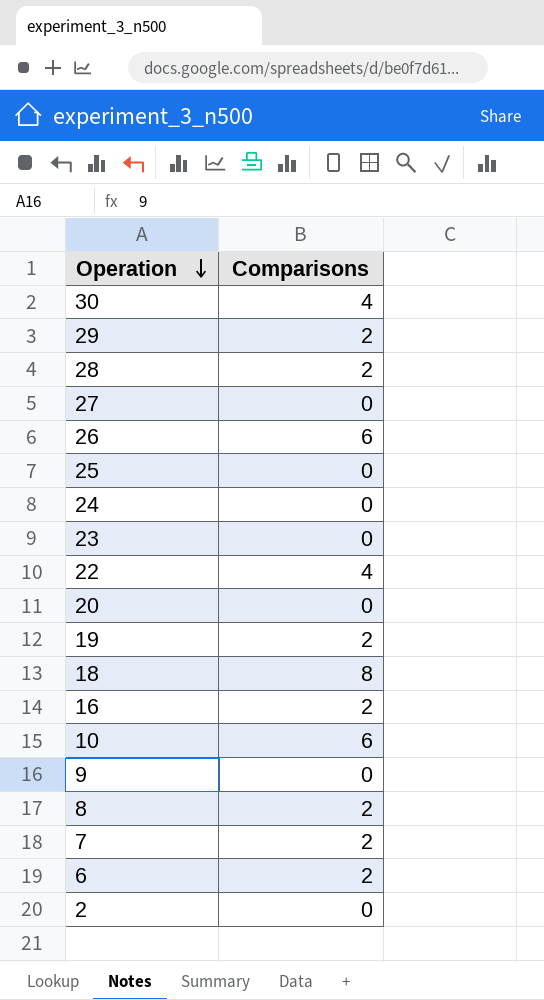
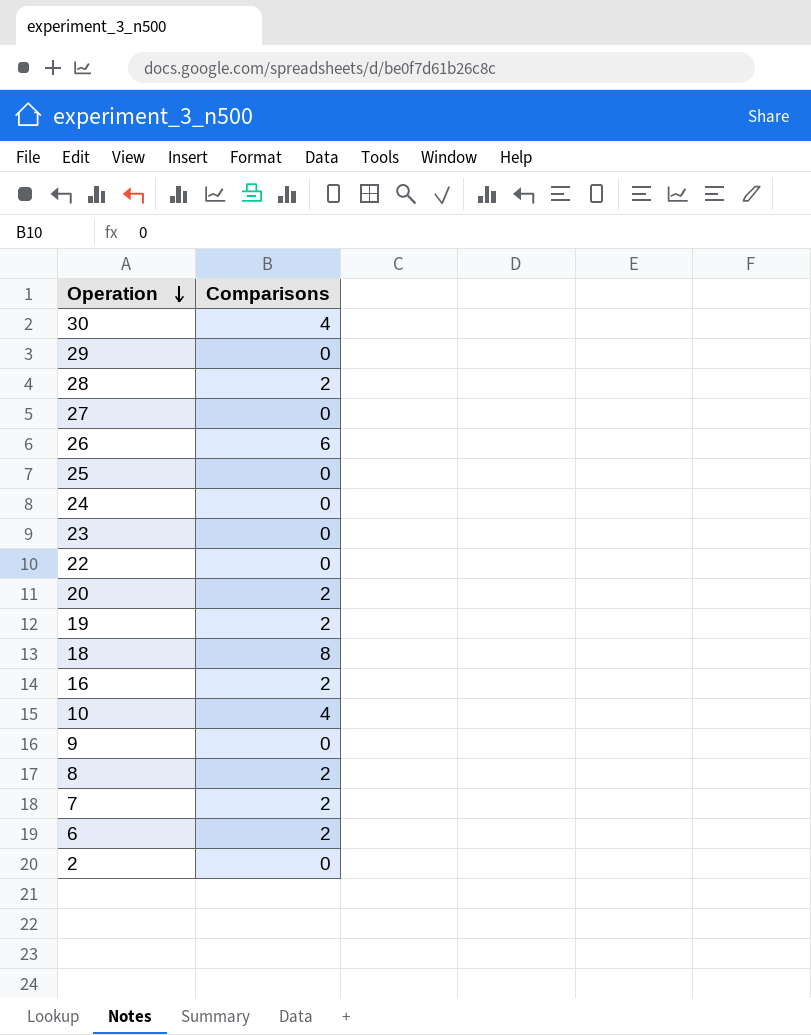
29 | Comparisons: 2 -> 0
22 | Comparisons: 4 -> 0
20 | Comparisons: 0 -> 2
10 | Comparisons: 6 -> 4

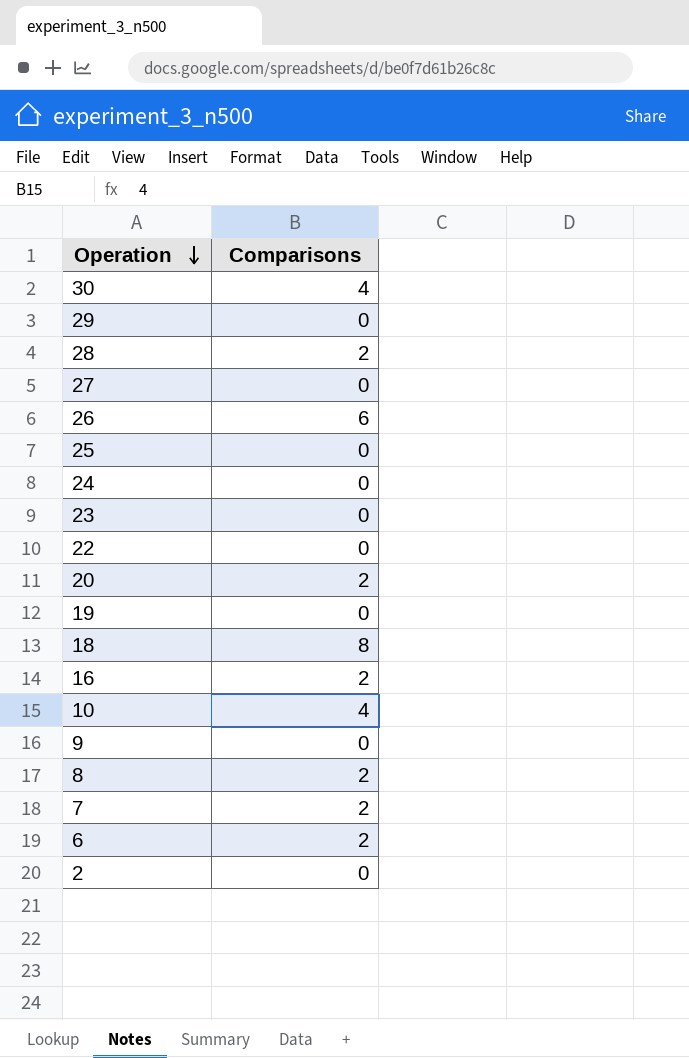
19 | Comparisons: 2 -> 0

